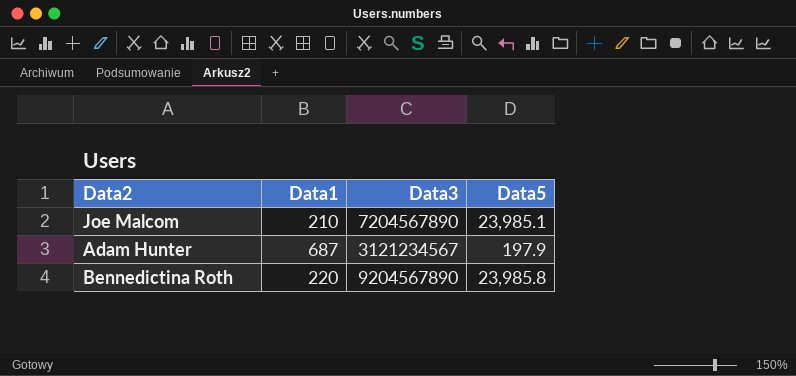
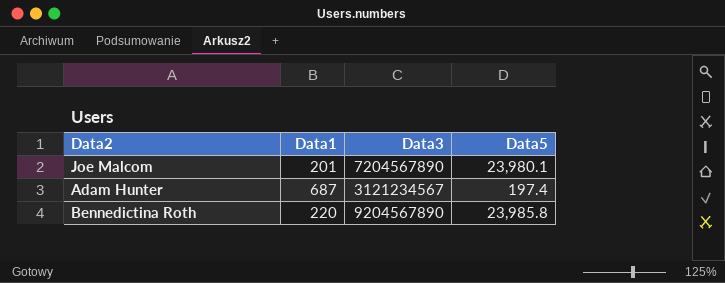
Joe Malcom | Data1: 210 -> 201
Joe Malcom | Data5: 23,985.1 -> 23,980.1
Adam Hunter | Data5: 197.9 -> 197.4

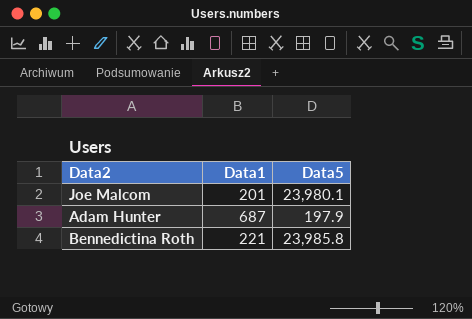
column Data3 | position: 3 -> none
Adam Hunter | Data5: 197.4 -> 197.9
Bennedictina Roth | Data1: 220 -> 221

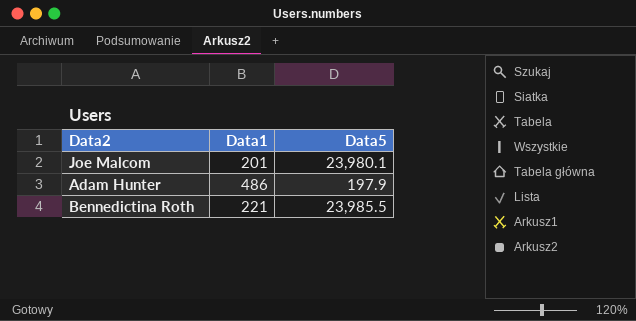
Adam Hunter | Data1: 687 -> 486
Bennedictina Roth | Data5: 23,985.8 -> 23,985.5

